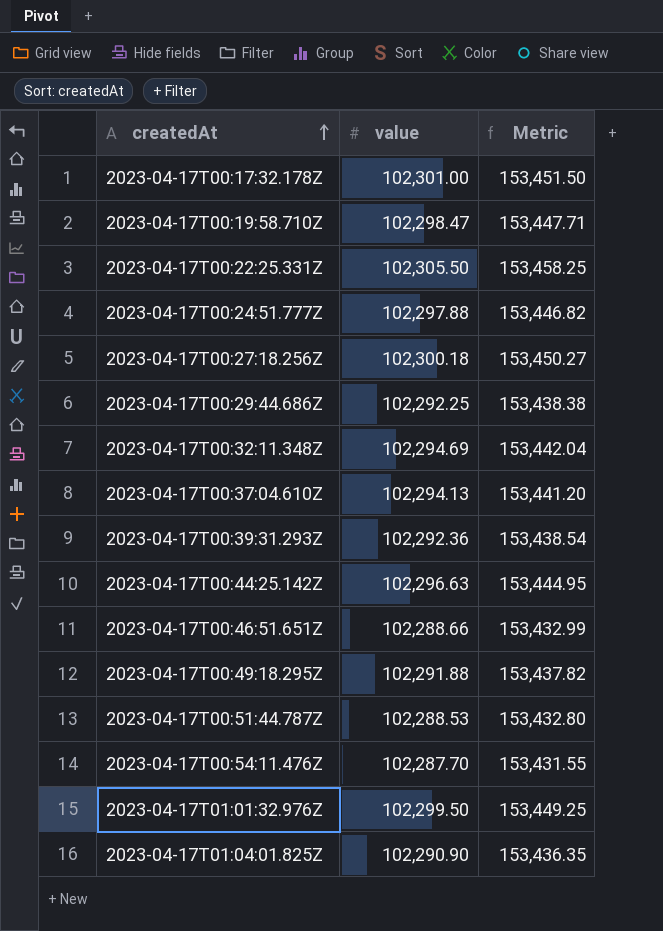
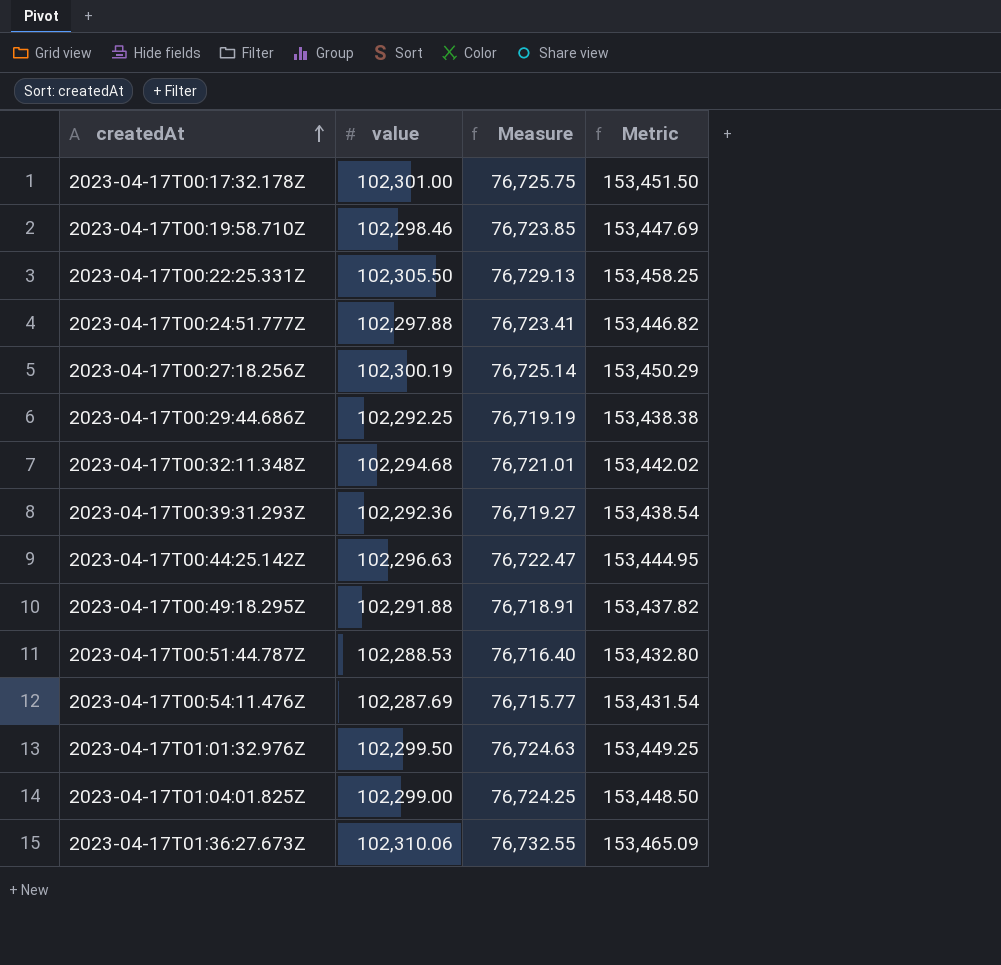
column Measure | formula: none -> [value] * 0.75
row 2023-04-17T00:37:04.610Z: 102,294.13 | 153,441.20 -> none
row 2023-04-17T00:46:51.651Z: 102,288.66 | 153,432.99 -> none
2023-04-17T00:19:58.710Z | value: 102,298.47 -> 102,298.46
2023-04-17T00:19:58.710Z | Metric: 153,447.71 -> 153,447.69
2023-04-17T00:27:18.256Z | value: 102,300.18 -> 102,300.19
2023-04-17T00:27:18.256Z | Metric: 153,450.27 -> 153,450.29
2023-04-17T00:32:11.348Z | value: 102,294.69 -> 102,294.68
2023-04-17T00:32:11.348Z | Metric: 153,442.04 -> 153,442.02
2023-04-17T00:54:11.476Z | value: 102,287.70 -> 102,287.69
2023-04-17T00:54:11.476Z | Metric: 153,431.55 -> 153,431.54
2023-04-17T01:04:01.825Z | value: 102,290.90 -> 102,299.00
2023-04-17T01:04:01.825Z | Metric: 153,436.35 -> 153,448.50
row 2023-04-17T01:36:27.673Z: none -> 102,310.06 | 76,732.55 | 153,465.09

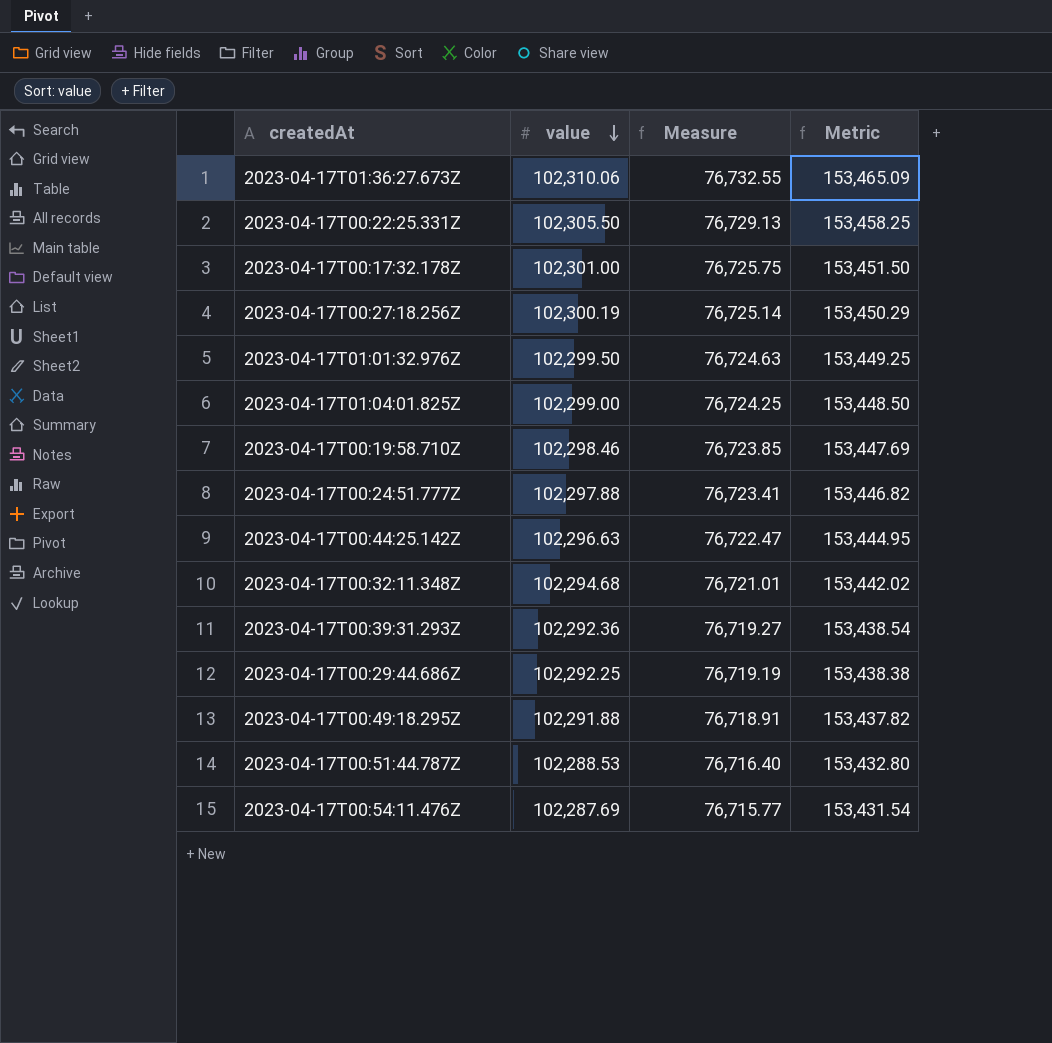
row order: createdAt ascending -> value descending

